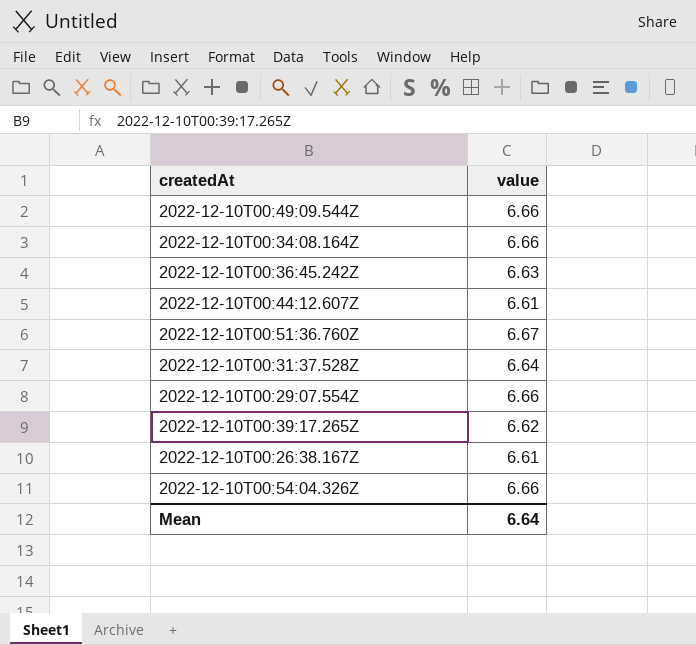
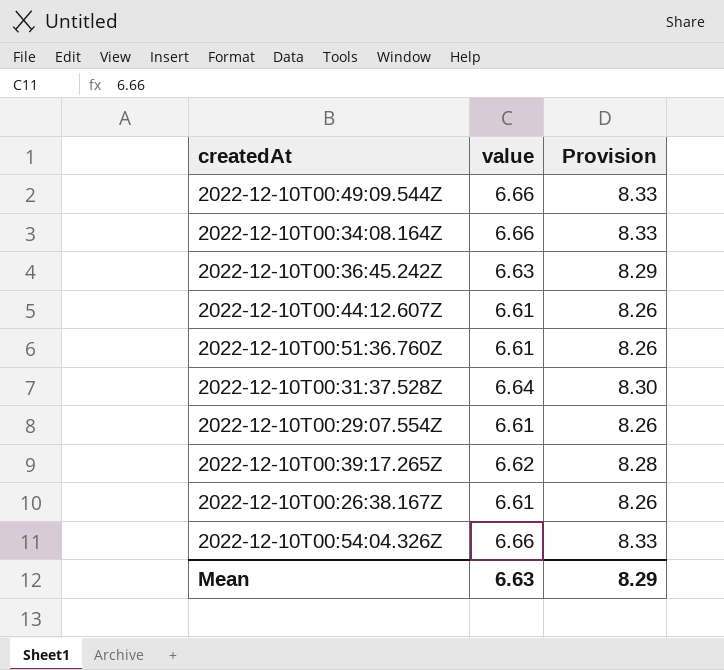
column Provision | formula: none -> [value] * 1.25
2022-12-10T00:51:36.760Z | value: 6.67 -> 6.61
2022-12-10T00:29:07.554Z | value: 6.66 -> 6.61
Mean | value: 6.64 -> 6.63

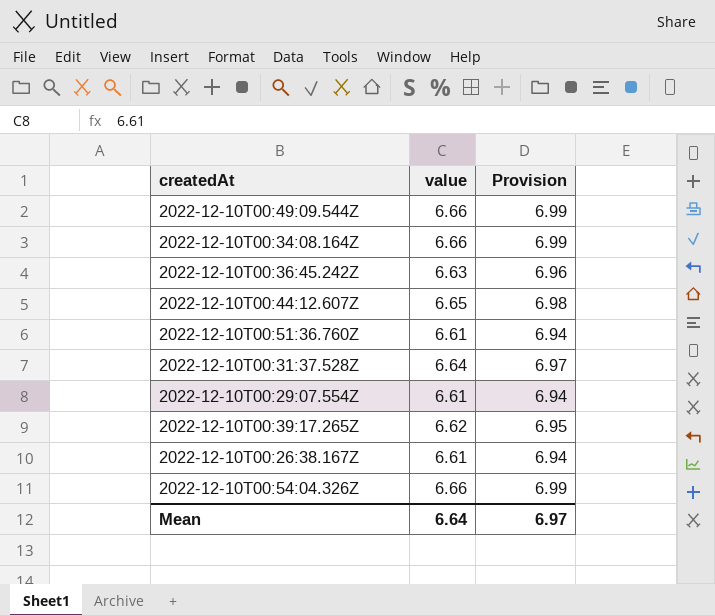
column Provision | formula: [value] * 1.25 -> [value] * 1.05
2022-12-10T00:44:12.607Z | value: 6.61 -> 6.65
Mean | value: 6.63 -> 6.64
Mean | Provision: 8.29 -> 6.97

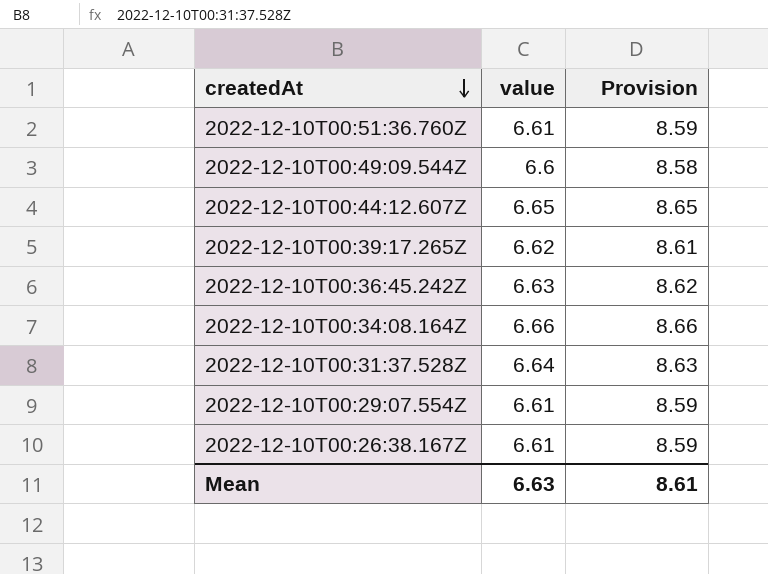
row order: none -> createdAt descending
column Provision | formula: [value] * 1.05 -> [value] * 1.3
row 2022-12-10T00:54:04.326Z: 6.66 | 6.99 -> none
2022-12-10T00:49:09.544Z | value: 6.66 -> 6.6
Mean | value: 6.64 -> 6.63
Mean | Provision: 6.97 -> 8.61

